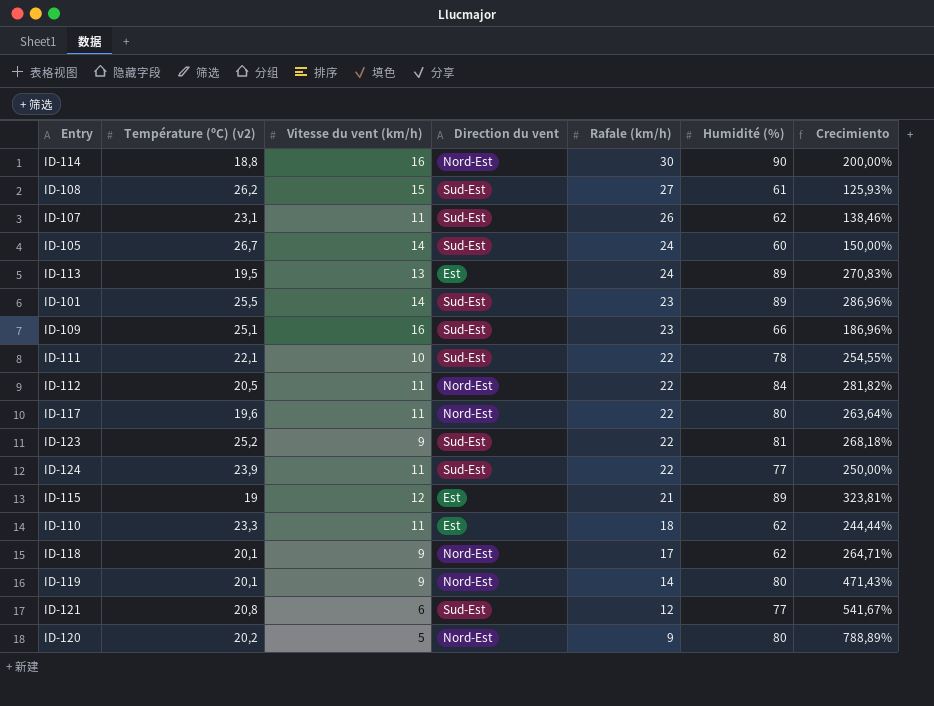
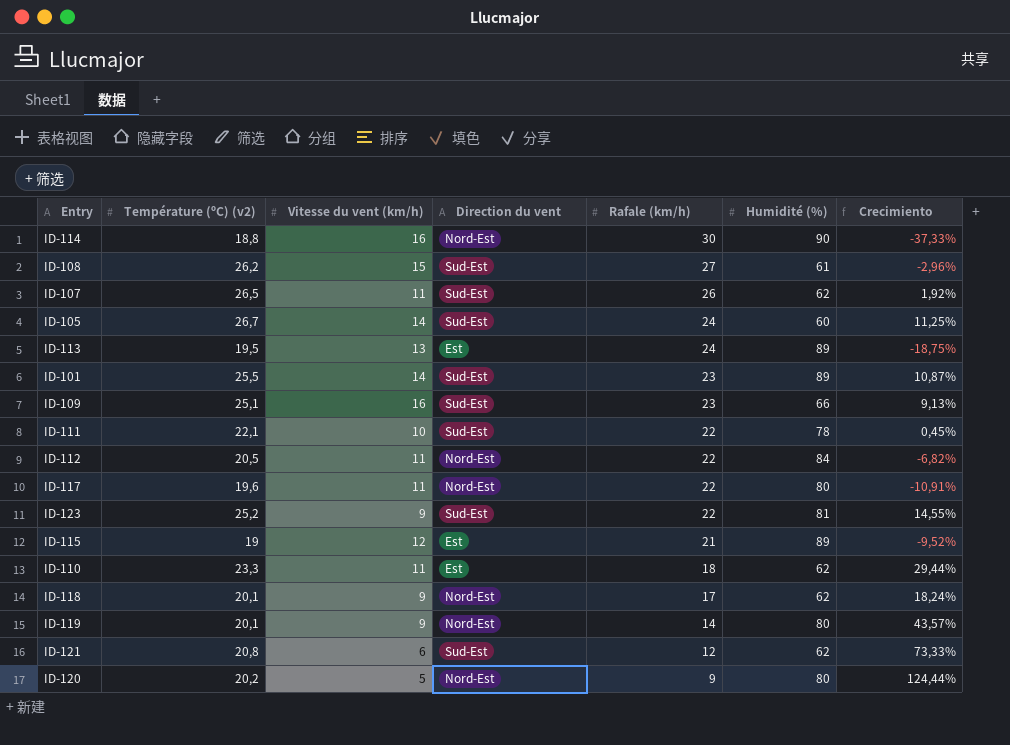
column Crecimiento | formula: ([Humidité (%)] - [Rafale (km/h)]) / [Rafale (km/h)] -> ([Température (ºC) (v2)] - [Rafale (km/h)]) / [Rafale (km/h)]
row ID-124: 23,9 | 11 | Sud-Est | 22 | 77 | 250,00% -> none
ID-107 | Température (ºC) (v2): 23,1 -> 26,5
ID-121 | Humidité (%): 77 -> 62

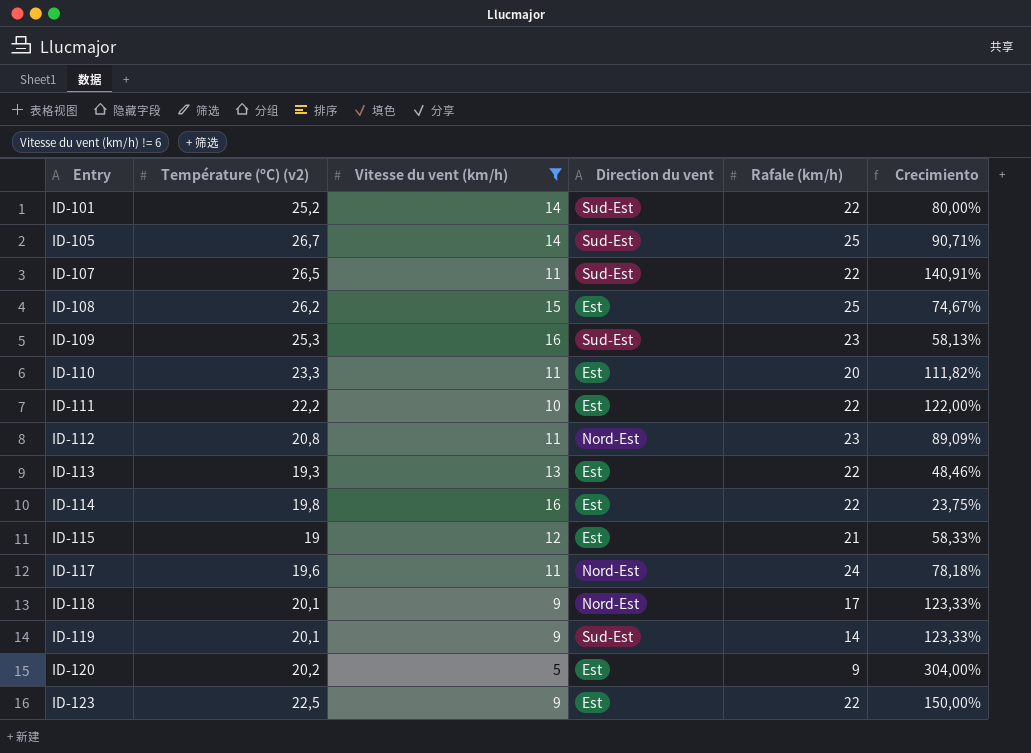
filter: none -> Vitesse du vent (km/h) != 6
row order: Rafale (km/h) descending -> Entry ascending
column Humidité (%) | position: 6 -> none
column Crecimiento | formula: ([Température (ºC) (v2)] - [Rafale (km/h)]) / [Rafale (km/h)] -> ([Température (ºC) (v2)] - [Vitesse du vent (km/h)]) / [Vitesse du vent (km/h)]
ID-101 | Température (ºC) (v2): 25,5 -> 25,2
ID-101 | Rafale (km/h): 23 -> 22
ID-105 | Rafale (km/h): 24 -> 25
ID-107 | Rafale (km/h): 26 -> 22
ID-108 | Direction du vent: Sud-Est -> Est
ID-108 | Rafale (km/h): 27 -> 25
ID-109 | Température (ºC) (v2): 25,1 -> 25,3
ID-110 | Rafale (km/h): 18 -> 20
ID-111 | Température (ºC) (v2): 22,1 -> 22,2
ID-111 | Direction du vent: Sud-Est -> Est
ID-112 | Température (ºC) (v2): 20,5 -> 20,8
ID-112 | Rafale (km/h): 22 -> 23
ID-113 | Température (ºC) (v2): 19,5 -> 19,3
ID-113 | Rafale (km/h): 24 -> 22
ID-114 | Température (ºC) (v2): 18,8 -> 19,8
ID-114 | Direction du vent: Nord-Est -> Est
ID-114 | Rafale (km/h): 30 -> 22
ID-117 | Rafale (km/h): 22 -> 24
ID-119 | Direction du vent: Nord-Est -> Sud-Est
ID-120 | Direction du vent: Nord-Est -> Est
ID-123 | Température (ºC) (v2): 25,2 -> 22,5
ID-123 | Direction du vent: Sud-Est -> Est

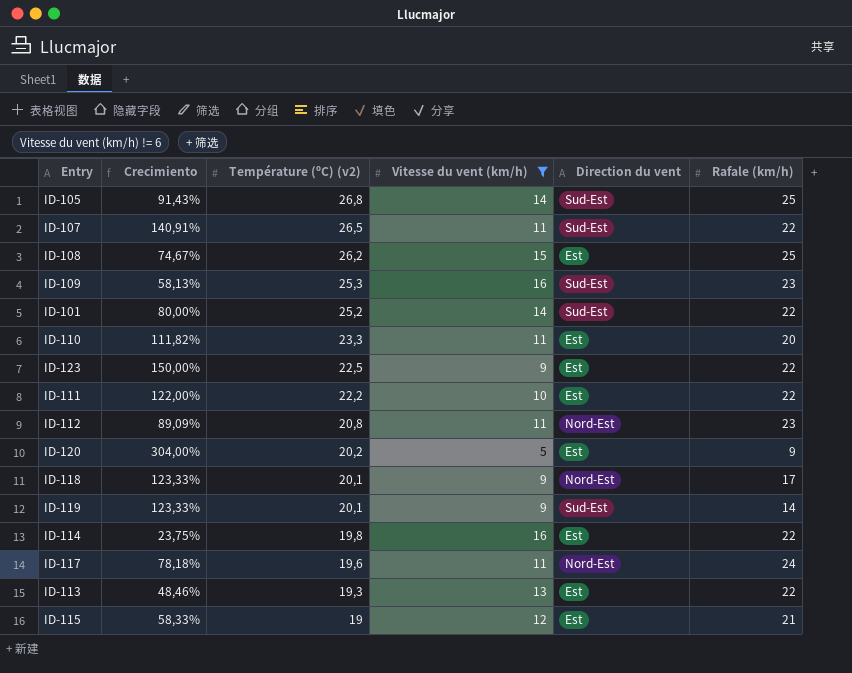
row order: Entry ascending -> Température (ºC) (v2) descending
column Crecimiento | position: 6 -> 2
ID-105 | Crecimiento: 90,71% -> 91,43%
ID-105 | Température (ºC) (v2): 26,7 -> 26,8

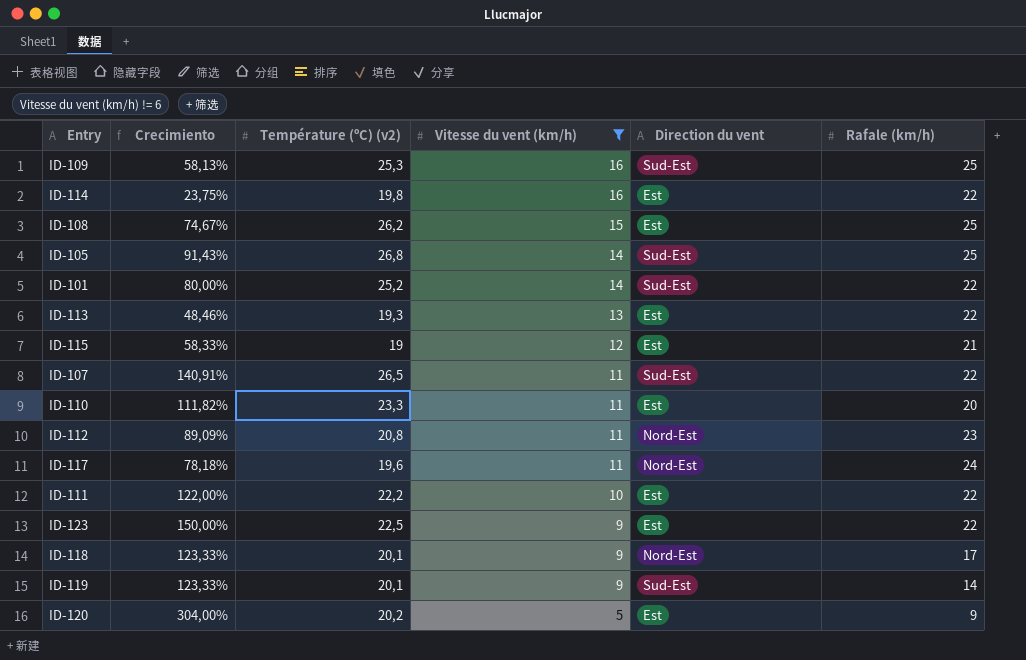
row order: Température (ºC) (v2) descending -> Vitesse du vent (km/h) descending
ID-109 | Rafale (km/h): 23 -> 25

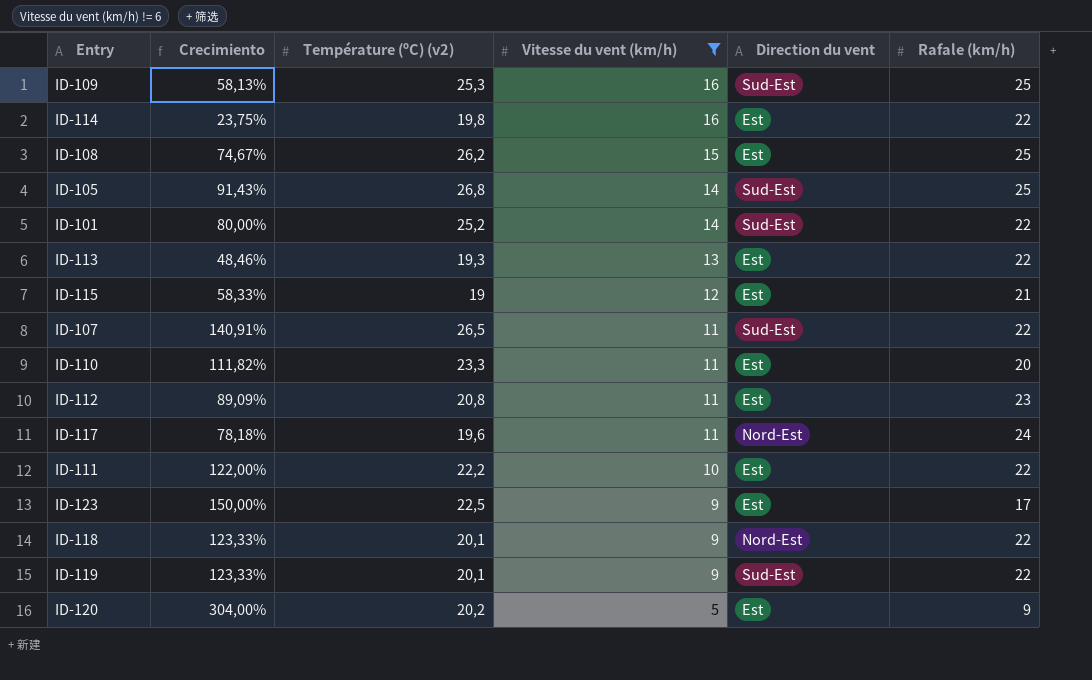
ID-112 | Direction du vent: Nord-Est -> Est
ID-123 | Rafale (km/h): 22 -> 17
ID-118 | Rafale (km/h): 17 -> 22
ID-119 | Rafale (km/h): 14 -> 22

